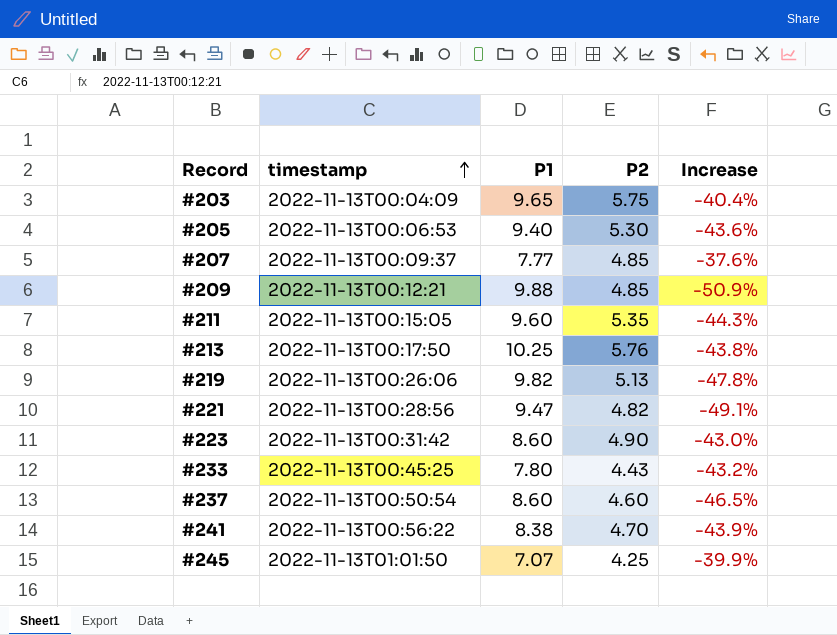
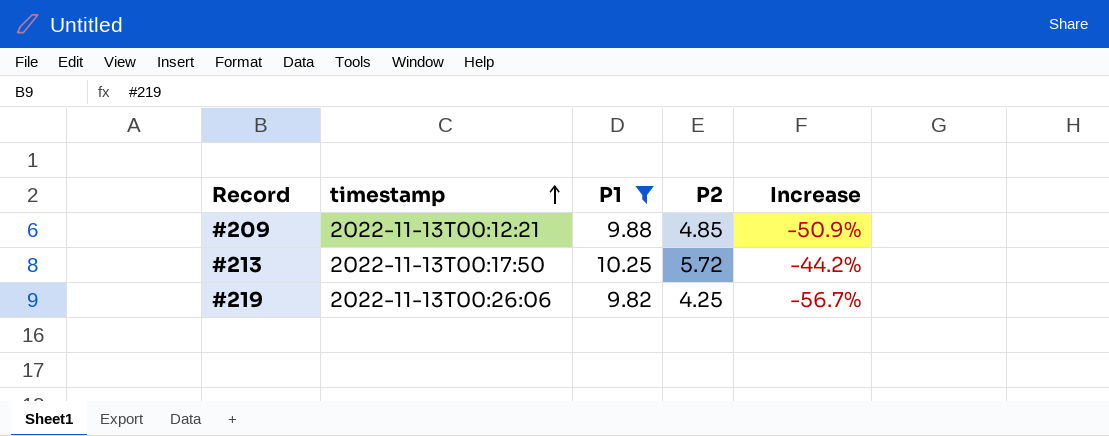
filter: none -> P1 >= 9.82
#213 | P2: 5.76 -> 5.72
#213 | Increase: -43.8% -> -44.2%
#219 | P2: 5.13 -> 4.25
#219 | Increase: -47.8% -> -56.7%

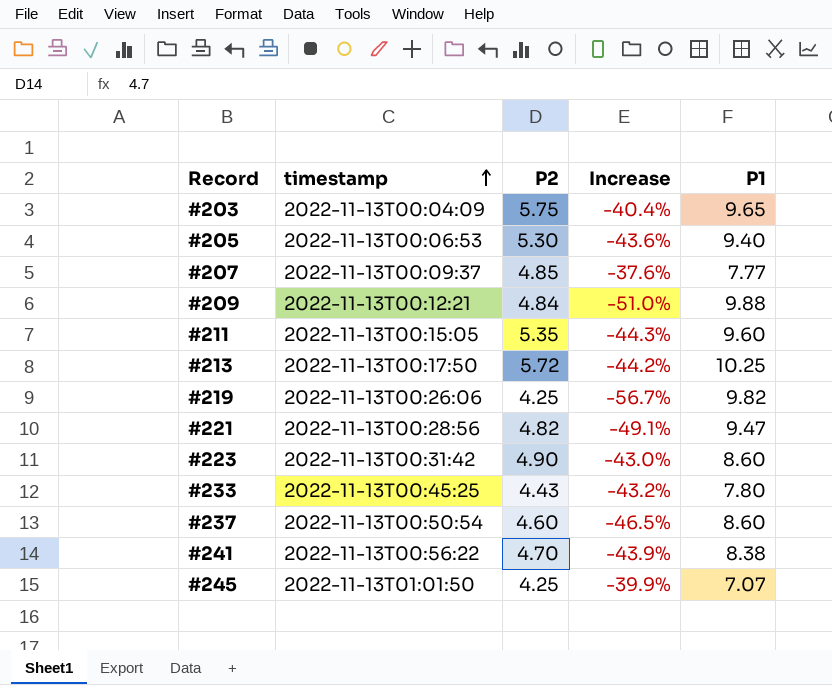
filter: P1 >= 9.82 -> none
column P1 | position: 3 -> 5
#209 | P2: 4.85 -> 4.84
#209 | Increase: -50.9% -> -51.0%

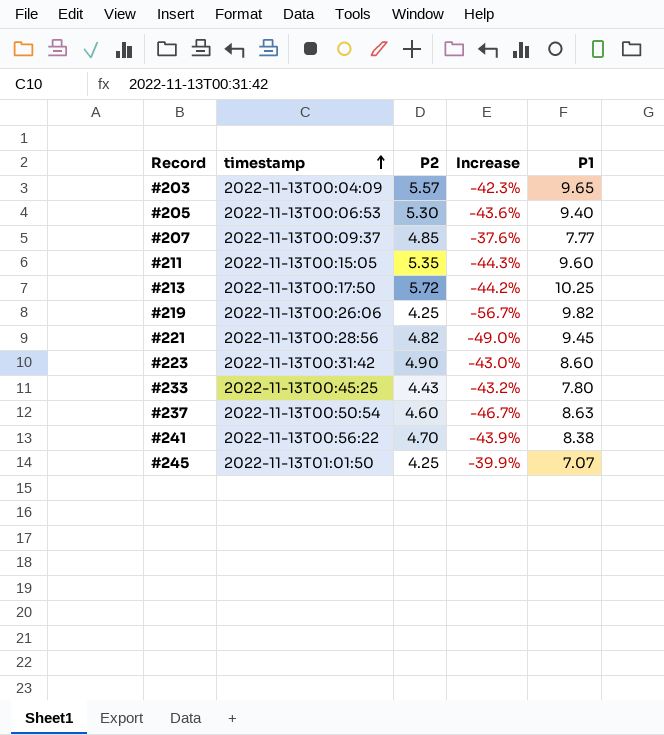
row #209: 2022-11-13T00:12:21 | 4.84 | -51.0% | 9.88 -> none
#203 | P2: 5.75 -> 5.57
#203 | Increase: -40.4% -> -42.3%
#221 | Increase: -49.1% -> -49.0%
#221 | P1: 9.47 -> 9.45
#237 | Increase: -46.5% -> -46.7%
#237 | P1: 8.60 -> 8.63

